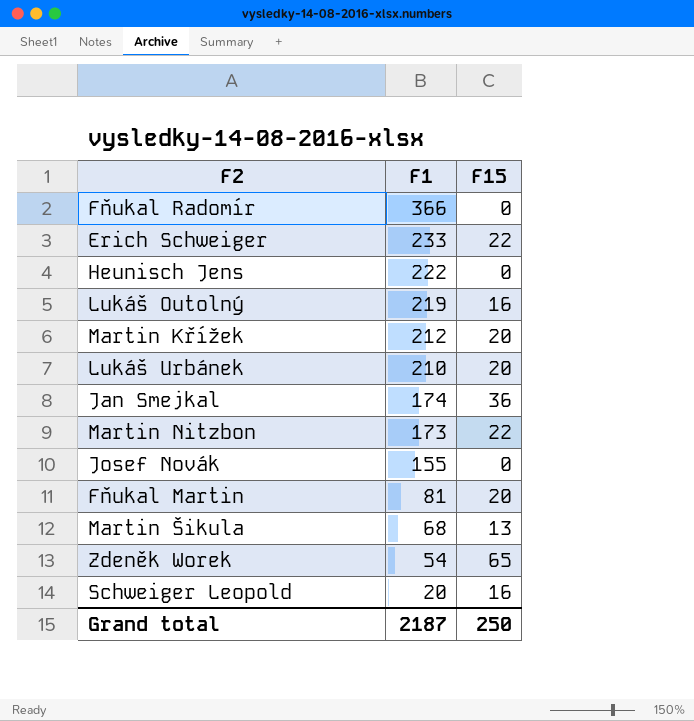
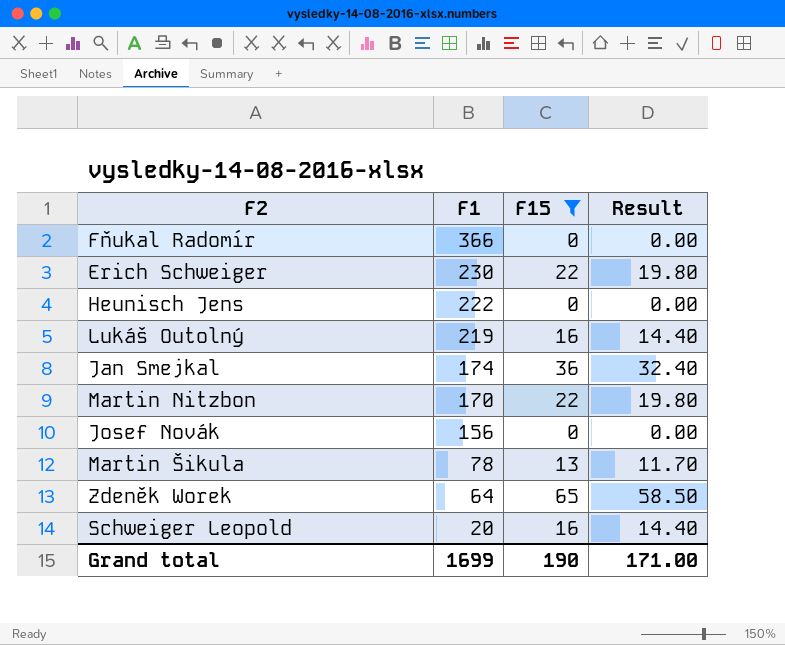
filter: none -> F15 != 20
column Result | formula: none -> [F15] * 0.9
Erich Schweiger | F1: 233 -> 230
Martin Nitzbon | F1: 173 -> 170
Josef Novák | F1: 155 -> 156
Martin Šikula | F1: 68 -> 78
Zdeněk Worek | F1: 54 -> 64
Grand total | F1: 2187 -> 1699
Grand total | F15: 250 -> 190

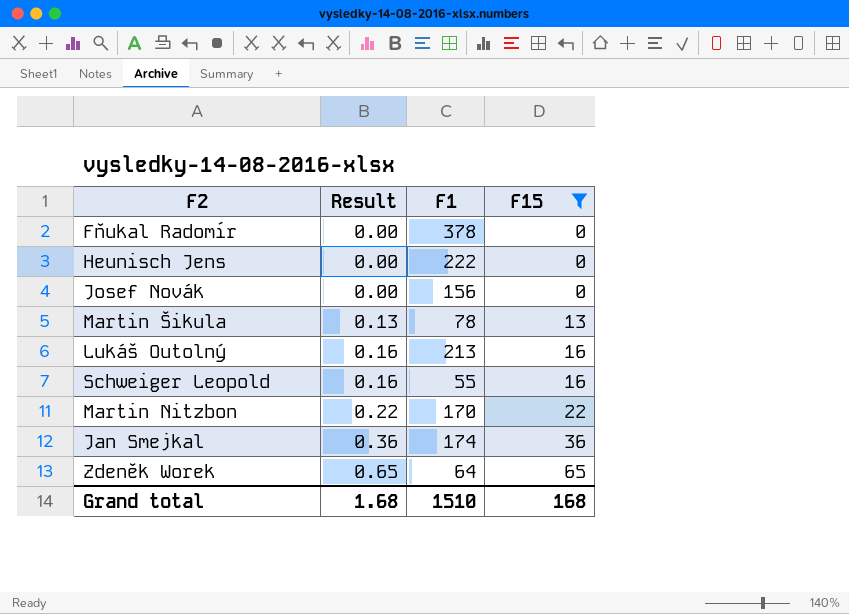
row order: F1 descending -> Result ascending
column Result | formula: [F15] * 0.9 -> [F15] * 0.01
column Result | position: 4 -> 2
row Erich Schweiger: 230 | 22 | 19.80 -> none
Fňukal Radomír | F1: 366 -> 378
Lukáš Outolný | F1: 219 -> 213
Schweiger Leopold | F1: 20 -> 55
Grand total | Result: 171.00 -> 1.68
Grand total | F1: 1699 -> 1510
Grand total | F15: 190 -> 168

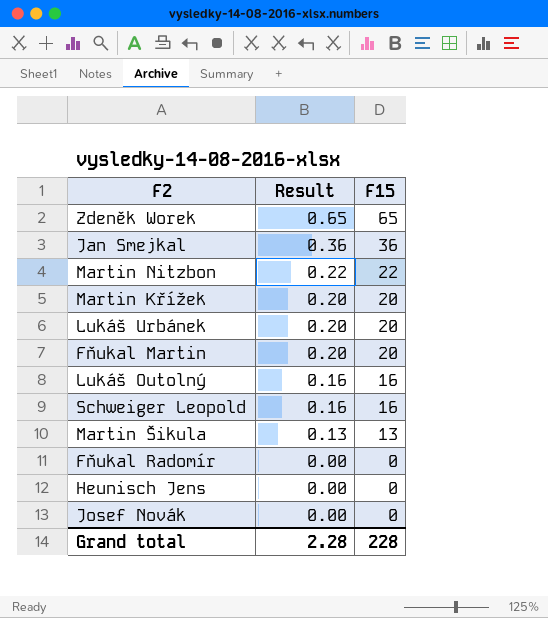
filter: F15 != 20 -> none
row order: Result ascending -> Result descending
column F1 | position: 3 -> none
Grand total | Result: 1.68 -> 2.28
Grand total | F15: 168 -> 228

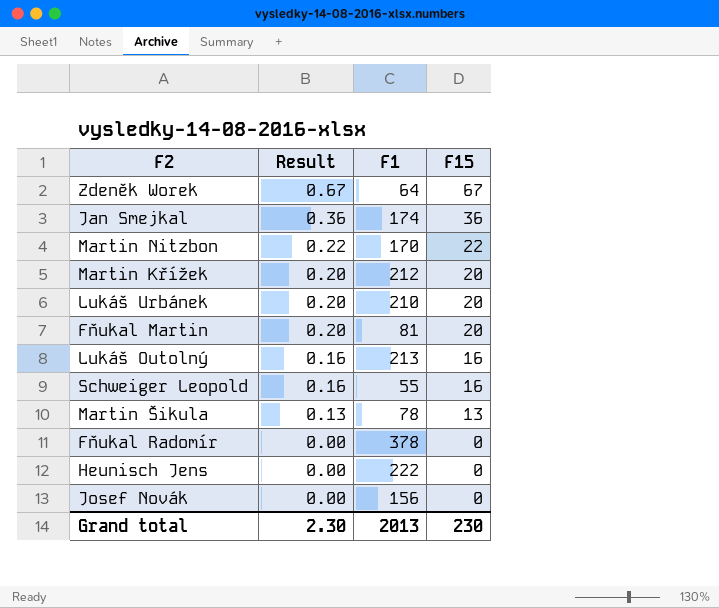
column F1 | position: none -> 3
Zdeněk Worek | Result: 0.65 -> 0.67
Zdeněk Worek | F15: 65 -> 67
Grand total | Result: 2.28 -> 2.30
Grand total | F15: 228 -> 230

